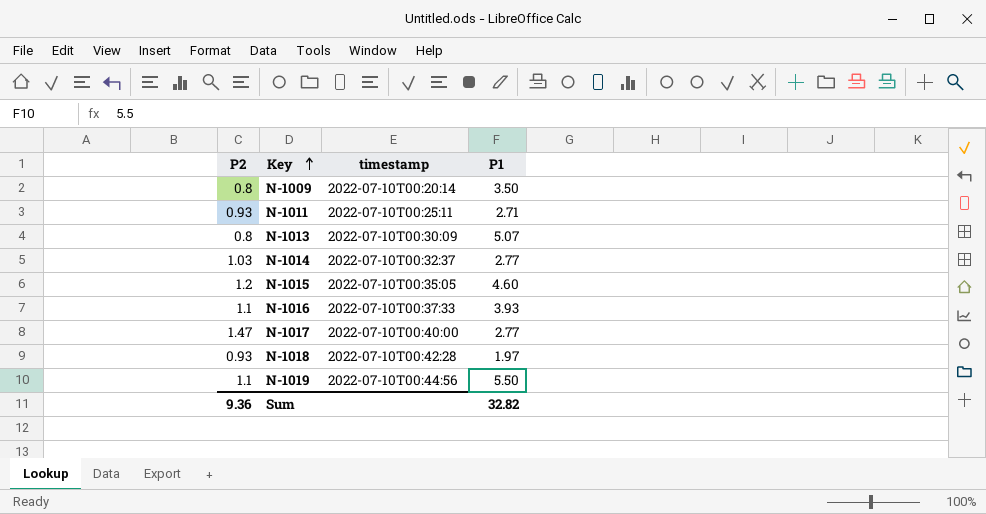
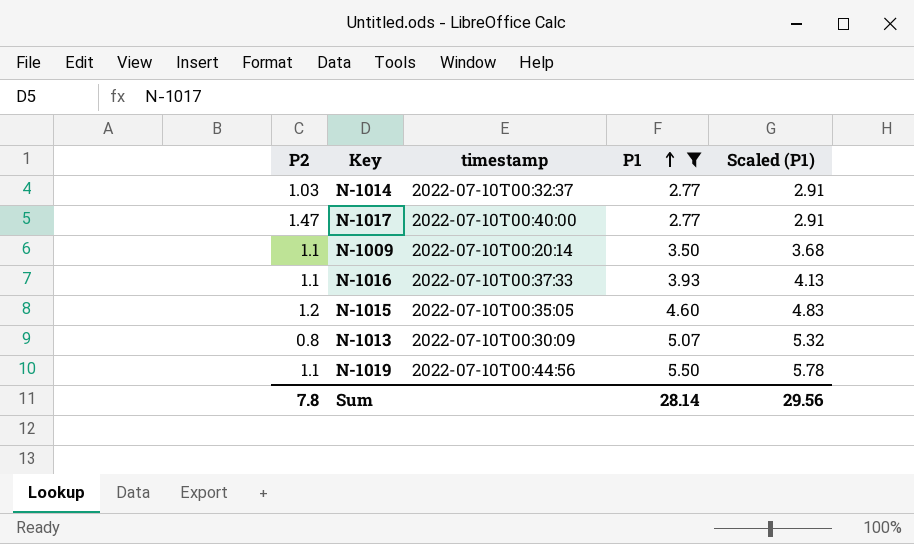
filter: none -> P1 >= 2.77
row order: Key ascending -> P1 ascending
column Scaled (P1) | formula: none -> [P1] * 1.05
N-1009 | P2: 0.8 -> 1.1
Sum | P2: 9.36 -> 7.8
Sum | P1: 32.82 -> 28.14

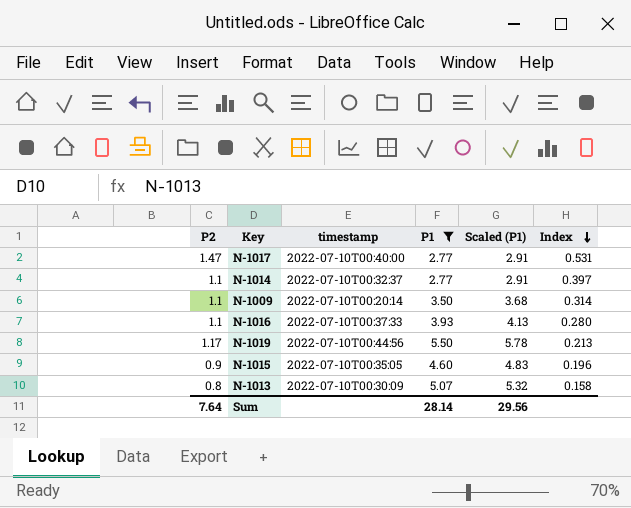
row order: P1 ascending -> Index descending
column Index | formula: none -> [P2] / [P1]
N-1014 | P2: 1.03 -> 1.1
N-1019 | P2: 1.1 -> 1.17
N-1015 | P2: 1.2 -> 0.9
Sum | P2: 7.8 -> 7.64

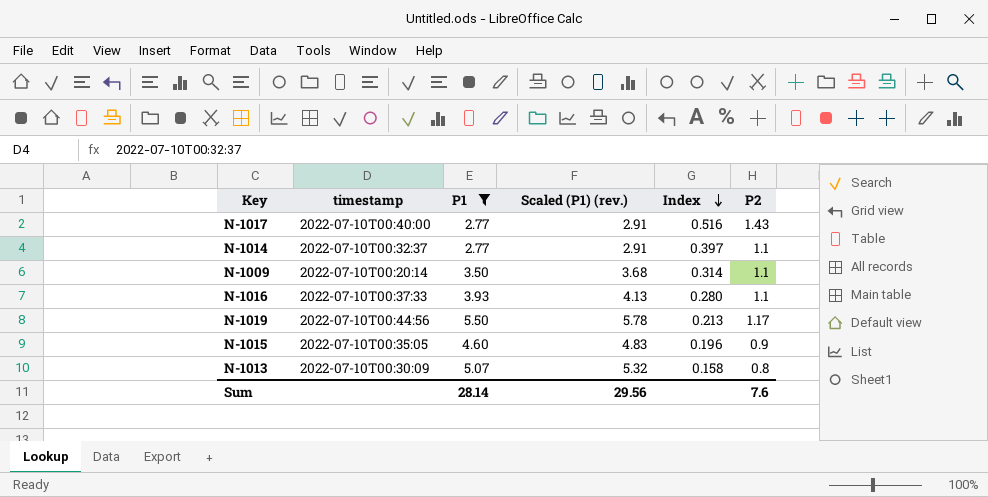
column name: Scaled (P1) -> Scaled (P1) (rev.)
column P2 | position: 1 -> 6
N-1017 | Index: 0.531 -> 0.516
N-1017 | P2: 1.47 -> 1.43
Sum | P2: 7.64 -> 7.6

